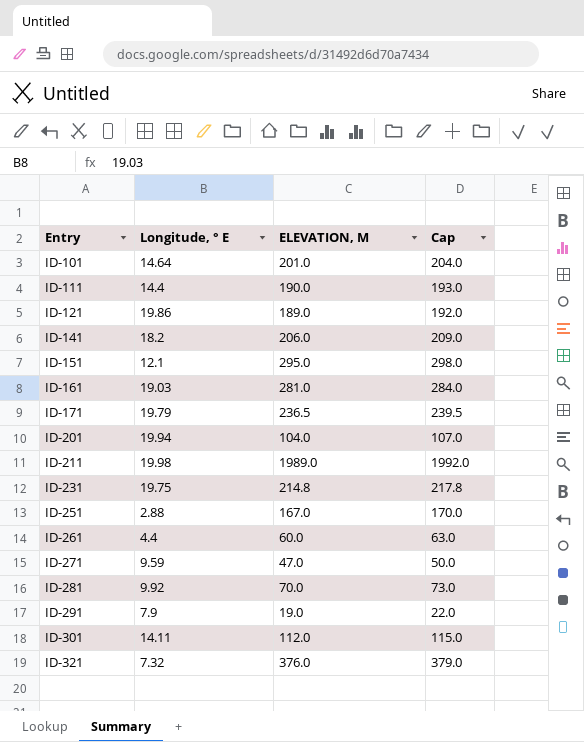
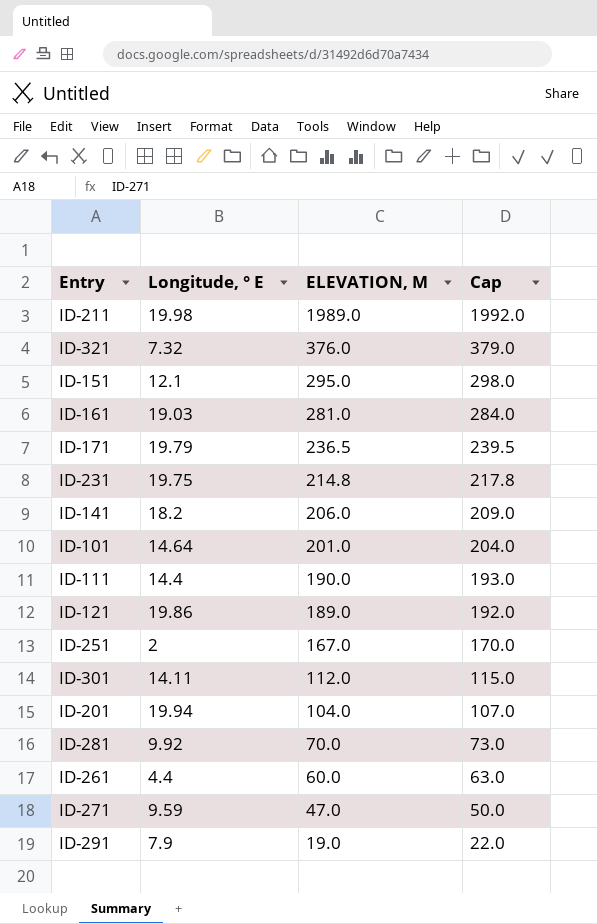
row order: Entry ascending -> ELEVATION, M descending
ID-251 | Longitude, ° E: 2.88 -> 2

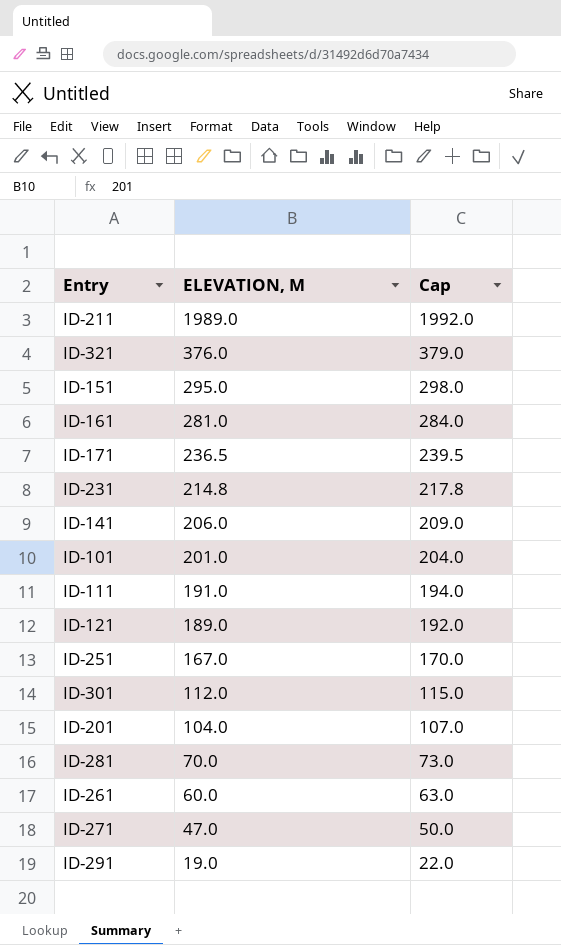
column Longitude, ° E | position: 2 -> none
ID-111 | ELEVATION, M: 190.0 -> 191.0
ID-111 | Cap: 193.0 -> 194.0

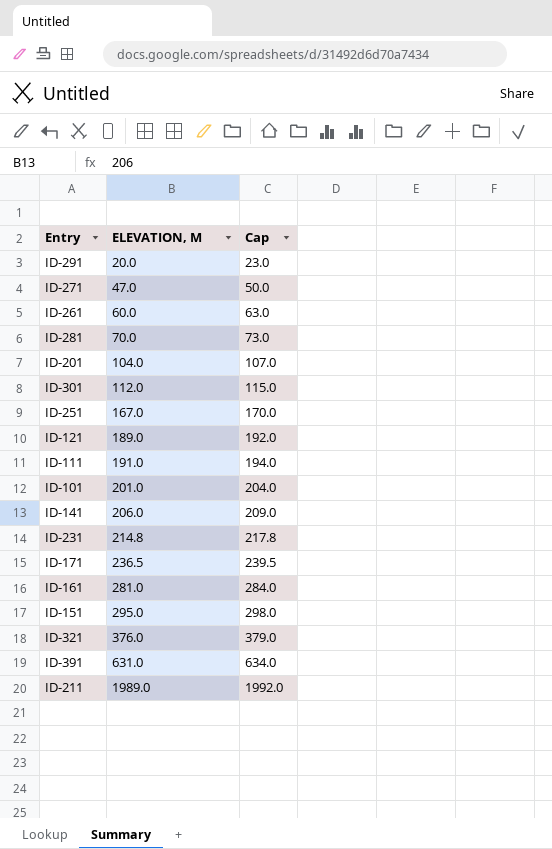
row order: ELEVATION, M descending -> ELEVATION, M ascending
ID-291 | ELEVATION, M: 19.0 -> 20.0
ID-291 | Cap: 22.0 -> 23.0
row ID-391: none -> 631.0 | 634.0

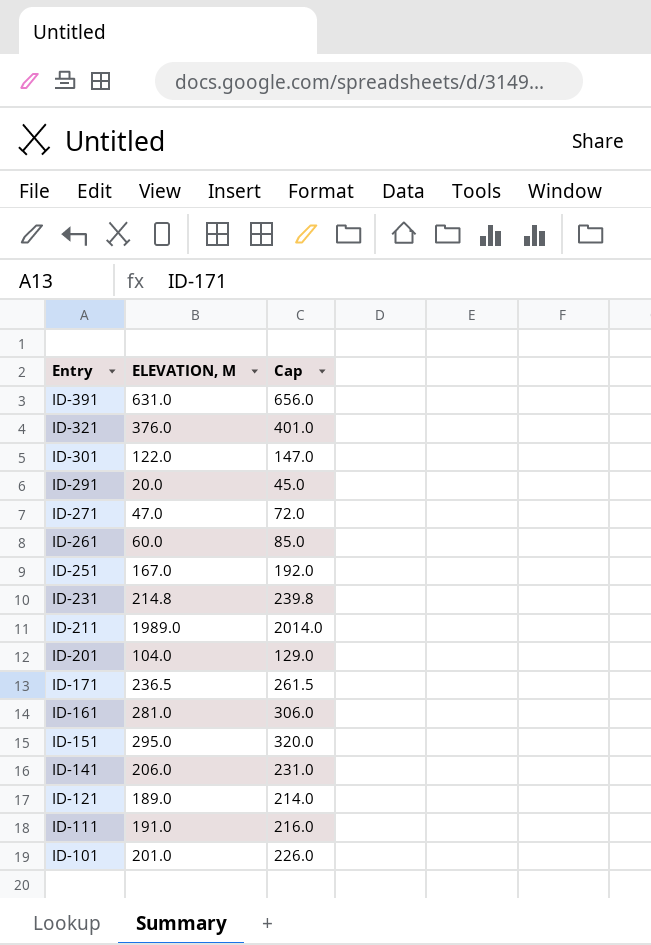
row order: ELEVATION, M ascending -> Entry descending
column Cap | formula: [ELEVATION, M] + 3 -> [ELEVATION, M] + 25
row ID-281: 70.0 | 73.0 -> none
ID-301 | ELEVATION, M: 112.0 -> 122.0

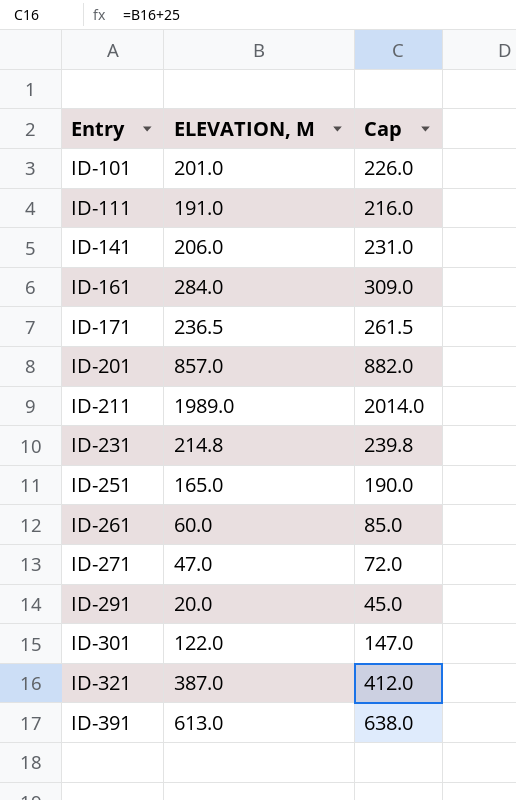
row order: Entry descending -> Entry ascending
row ID-151: 295.0 | 320.0 -> none
row ID-121: 189.0 | 214.0 -> none
ID-161 | ELEVATION, M: 281.0 -> 284.0
ID-161 | Cap: 306.0 -> 309.0
ID-201 | ELEVATION, M: 104.0 -> 857.0
ID-201 | Cap: 129.0 -> 882.0
ID-251 | ELEVATION, M: 167.0 -> 165.0
ID-251 | Cap: 192.0 -> 190.0
ID-321 | ELEVATION, M: 376.0 -> 387.0
ID-321 | Cap: 401.0 -> 412.0
ID-391 | ELEVATION, M: 631.0 -> 613.0
ID-391 | Cap: 656.0 -> 638.0

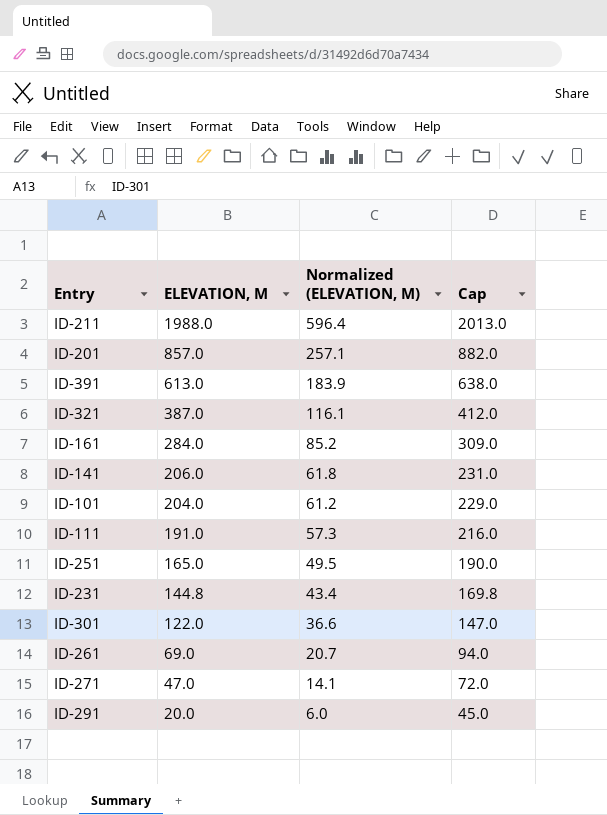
row order: Entry ascending -> ELEVATION, M descending
column Normalized (ELEVATION, M) | formula: none -> [ELEVATION, M] * 0.3
row ID-171: 236.5 | 261.5 -> none
ID-211 | ELEVATION, M: 1989.0 -> 1988.0
ID-211 | Cap: 2014.0 -> 2013.0
ID-101 | ELEVATION, M: 201.0 -> 204.0
ID-101 | Cap: 226.0 -> 229.0
ID-231 | ELEVATION, M: 214.8 -> 144.8
ID-231 | Cap: 239.8 -> 169.8
ID-261 | ELEVATION, M: 60.0 -> 69.0
ID-261 | Cap: 85.0 -> 94.0

